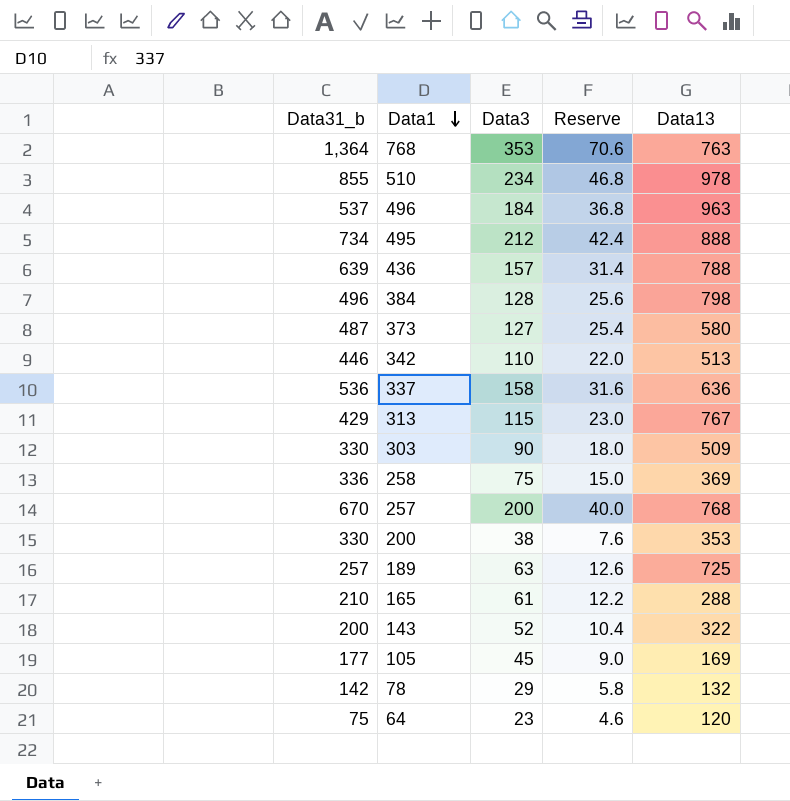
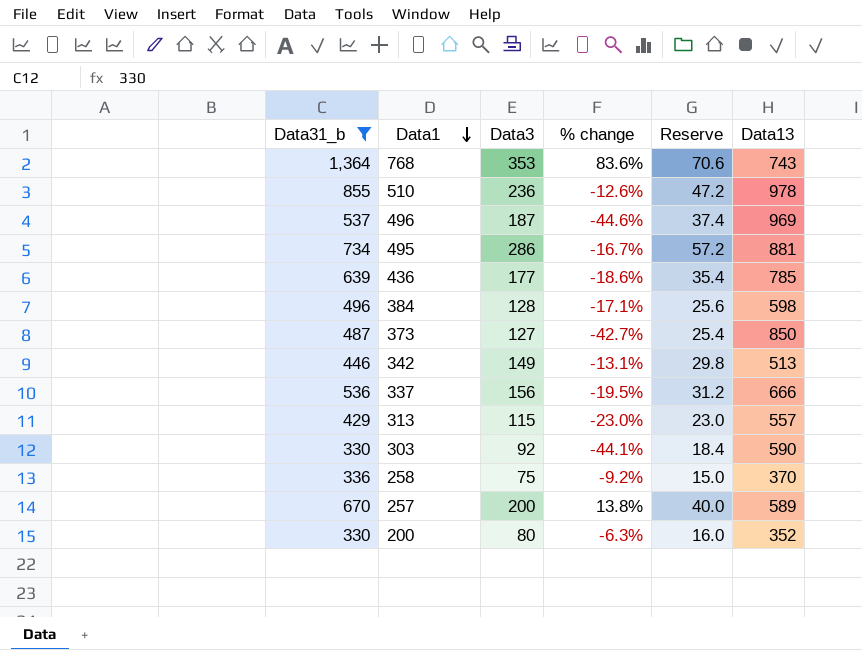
filter: none -> Data31_b >= 330
column % change | formula: none -> ([Data31_b] - [Data13]) / [Data13]
768 | Data13: 763 -> 743
510 | Data3: 234 -> 236
510 | Reserve: 46.8 -> 47.2
496 | Data3: 184 -> 187
496 | Reserve: 36.8 -> 37.4
496 | Data13: 963 -> 969
495 | Data3: 212 -> 286
495 | Reserve: 42.4 -> 57.2
495 | Data13: 888 -> 881
436 | Data3: 157 -> 177
436 | Reserve: 31.4 -> 35.4
436 | Data13: 788 -> 785
384 | Data13: 798 -> 598
373 | Data13: 580 -> 850
342 | Data3: 110 -> 149
342 | Reserve: 22.0 -> 29.8
337 | Data3: 158 -> 156
337 | Reserve: 31.6 -> 31.2
337 | Data13: 636 -> 666
313 | Data13: 767 -> 557
303 | Data3: 90 -> 92
303 | Reserve: 18.0 -> 18.4
303 | Data13: 509 -> 590
258 | Data13: 369 -> 370
257 | Data13: 768 -> 589
200 | Data3: 38 -> 80
200 | Reserve: 7.6 -> 16.0
200 | Data13: 353 -> 352

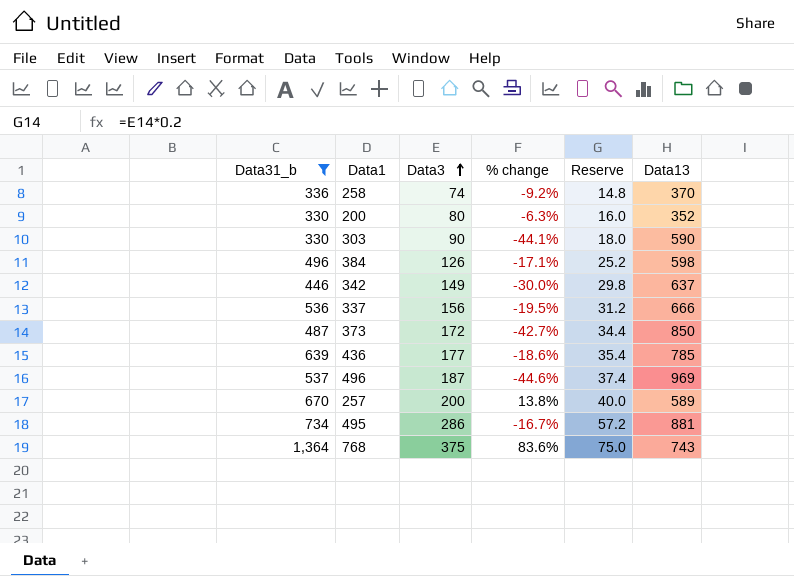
row order: Data1 descending -> Data3 ascending
row 510: 855 | 236 | -12.6% | 47.2 | 978 -> none
row 313: 429 | 115 | -23.0% | 23.0 | 557 -> none
258 | Data3: 75 -> 74
258 | Reserve: 15.0 -> 14.8
303 | Data3: 92 -> 90
303 | Reserve: 18.4 -> 18.0
384 | Data3: 128 -> 126
384 | Reserve: 25.6 -> 25.2
342 | % change: -13.1% -> -30.0%
342 | Data13: 513 -> 637
373 | Data3: 127 -> 172
373 | Reserve: 25.4 -> 34.4
768 | Data3: 353 -> 375
768 | Reserve: 70.6 -> 75.0

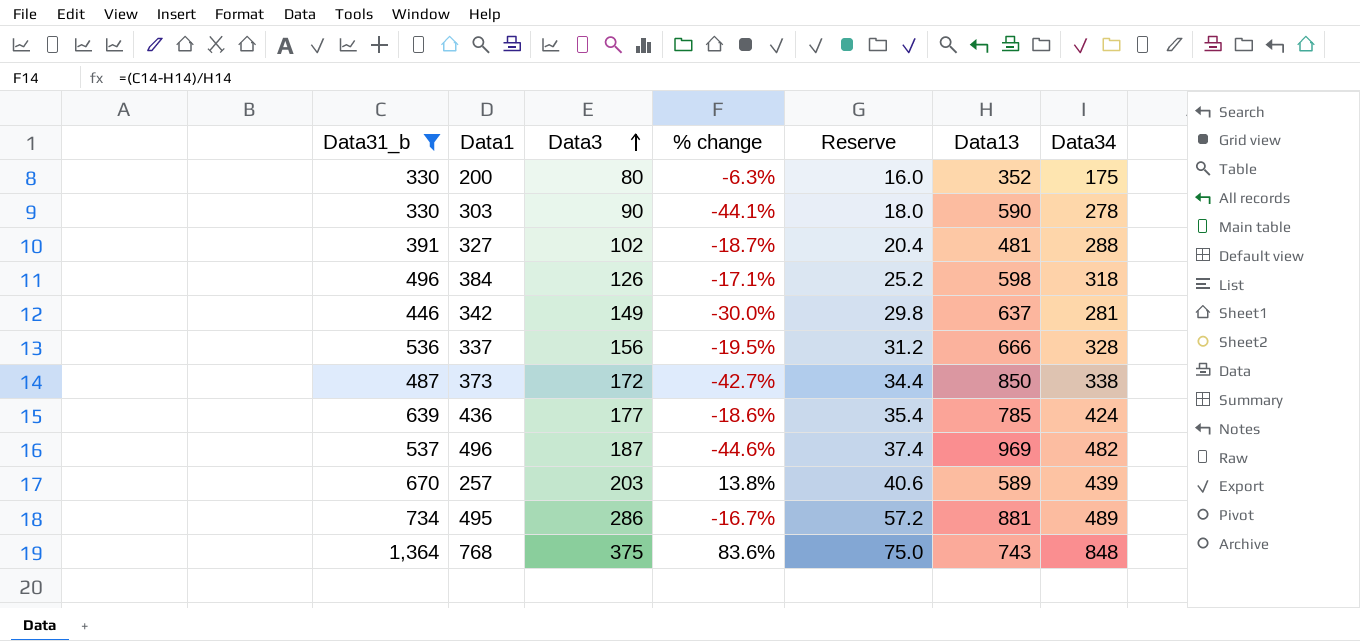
column Data34 | position: none -> 7
row 258: 336 | 74 | -9.2% | 14.8 | 370 -> none
row 327: none -> 391 | 102 | -18.7% | 20.4 | 481 | 288
257 | Data3: 200 -> 203
257 | Reserve: 40.0 -> 40.6

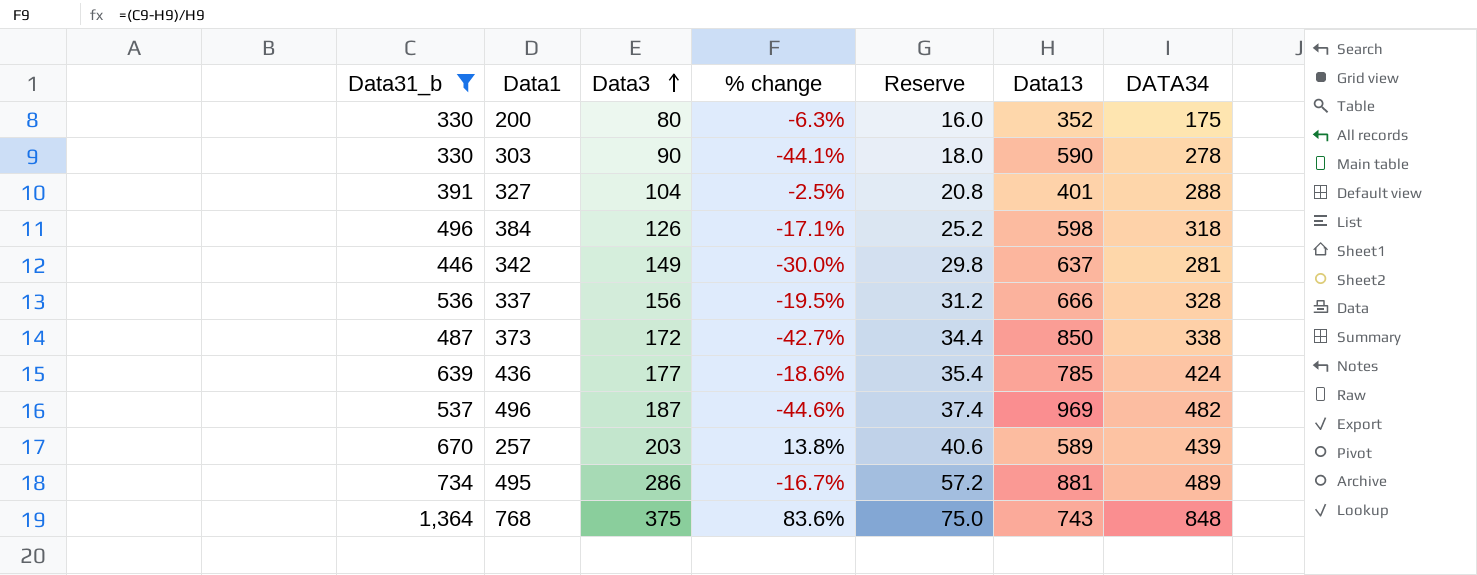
column name: Data34 -> DATA34
327 | Data3: 102 -> 104
327 | % change: -18.7% -> -2.5%
327 | Reserve: 20.4 -> 20.8
327 | Data13: 481 -> 401

